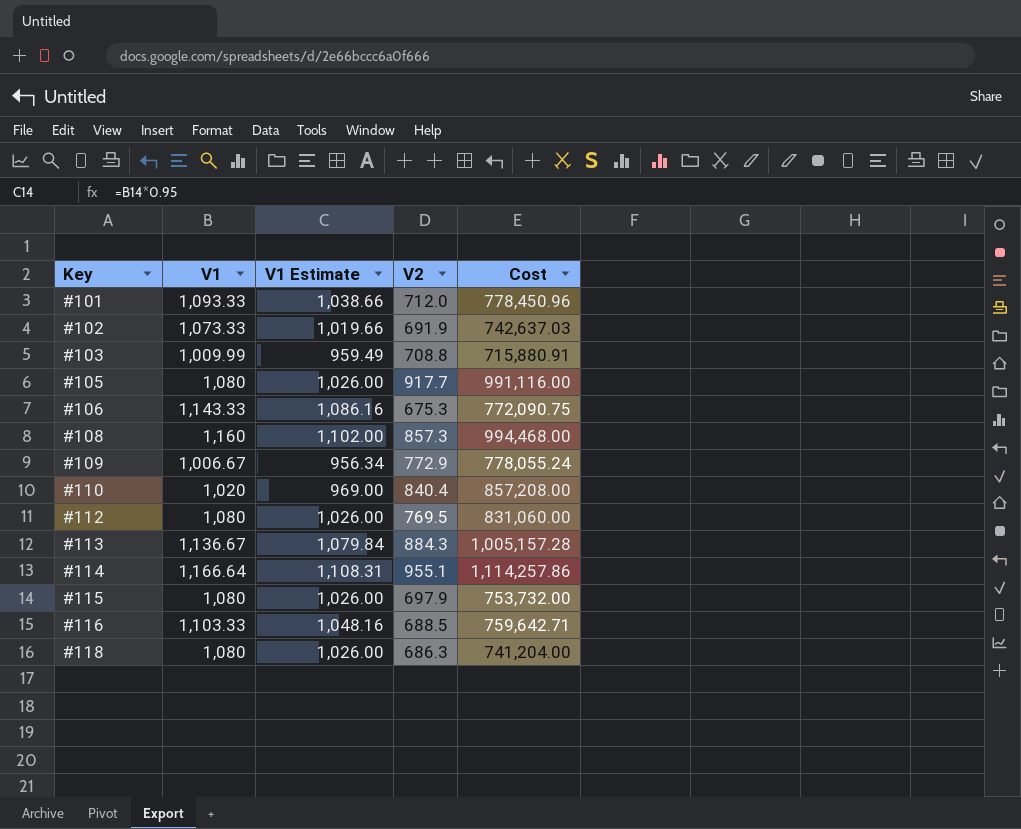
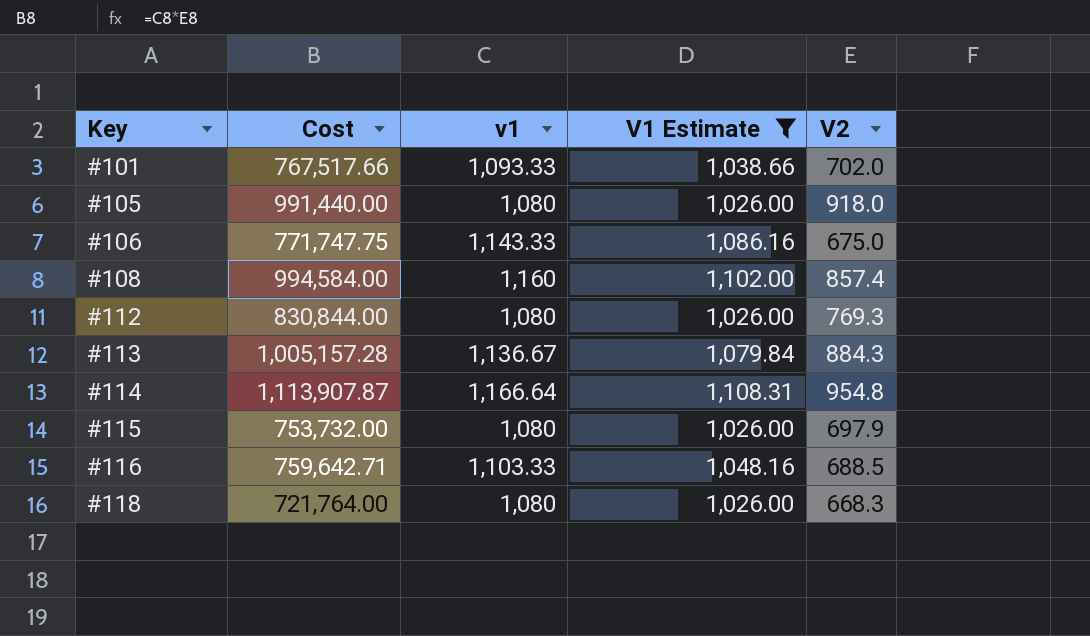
filter: none -> V1 Estimate >= 1,026.00
column Cost | position: 5 -> 2
column name: V1 -> v1
#101 | Cost: 778,450.96 -> 767,517.66
#101 | V2: 712.0 -> 702.0
#105 | Cost: 991,116.00 -> 991,440.00
#105 | V2: 917.7 -> 918.0
#106 | Cost: 772,090.75 -> 771,747.75
#106 | V2: 675.3 -> 675.0
#108 | Cost: 994,468.00 -> 994,584.00
#108 | V2: 857.3 -> 857.4
#112 | Cost: 831,060.00 -> 830,844.00
#112 | V2: 769.5 -> 769.3
#114 | Cost: 1,114,257.86 -> 1,113,907.87
#114 | V2: 955.1 -> 954.8
#118 | Cost: 741,204.00 -> 721,764.00
#118 | V2: 686.3 -> 668.3

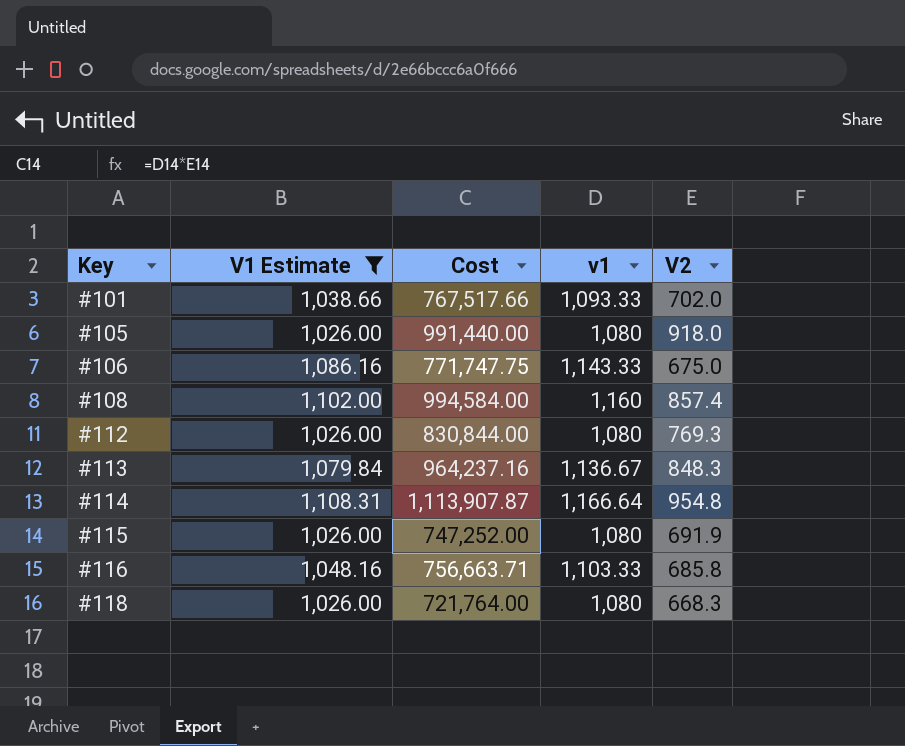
column V1 Estimate | position: 4 -> 2
#113 | Cost: 1,005,157.28 -> 964,237.16
#113 | V2: 884.3 -> 848.3
#115 | Cost: 753,732.00 -> 747,252.00
#115 | V2: 697.9 -> 691.9
#116 | Cost: 759,642.71 -> 756,663.71
#116 | V2: 688.5 -> 685.8

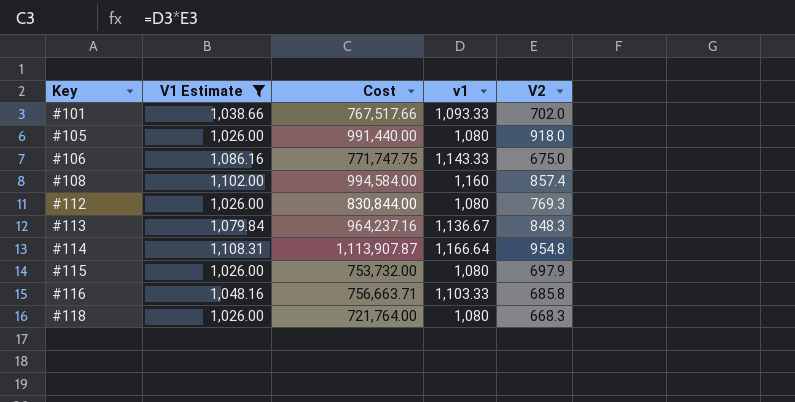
#115 | Cost: 747,252.00 -> 753,732.00
#115 | V2: 691.9 -> 697.9

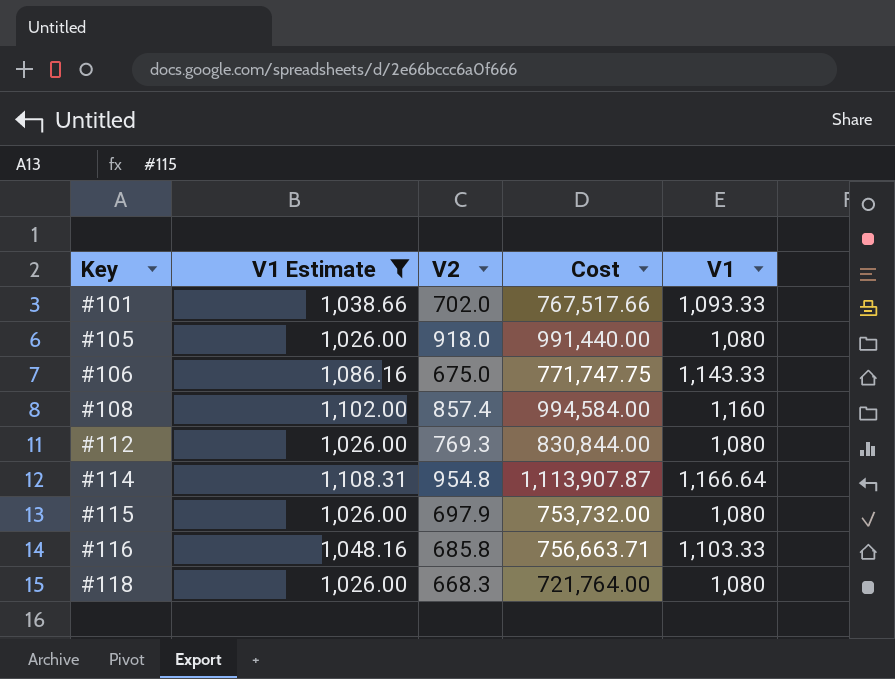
column V2 | position: 5 -> 3
column name: v1 -> V1
row #113: 1,079.84 | 964,237.16 | 1,136.67 | 848.3 -> none

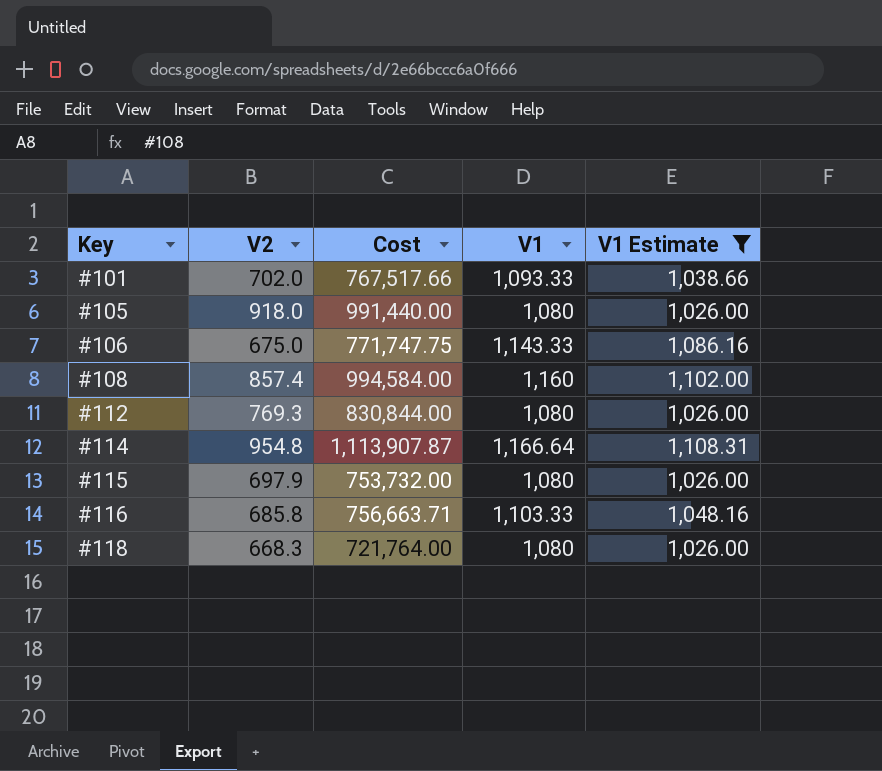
column V1 Estimate | position: 2 -> 5

